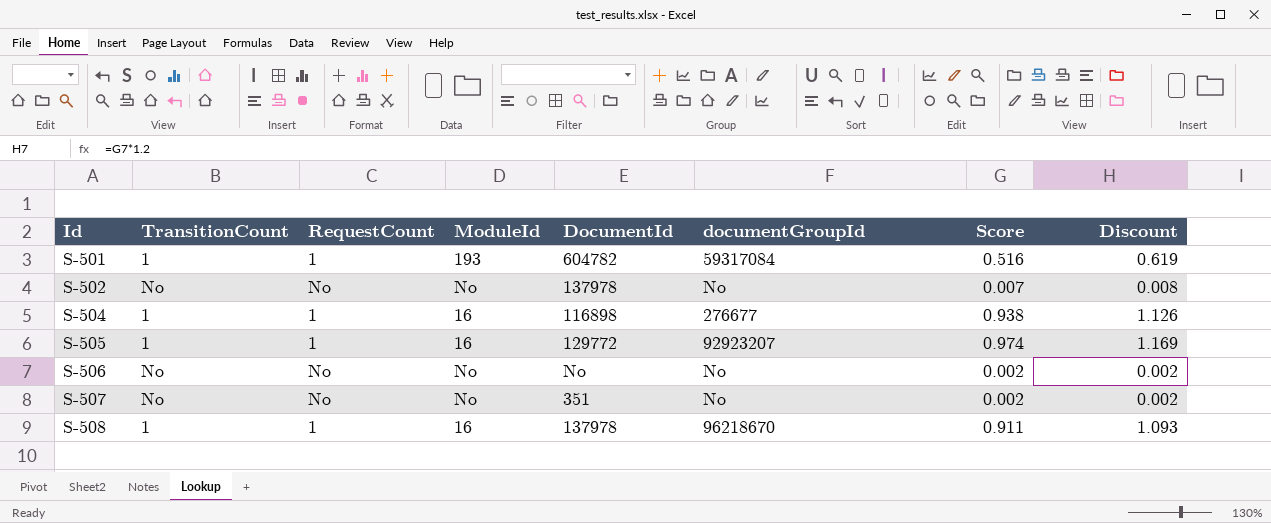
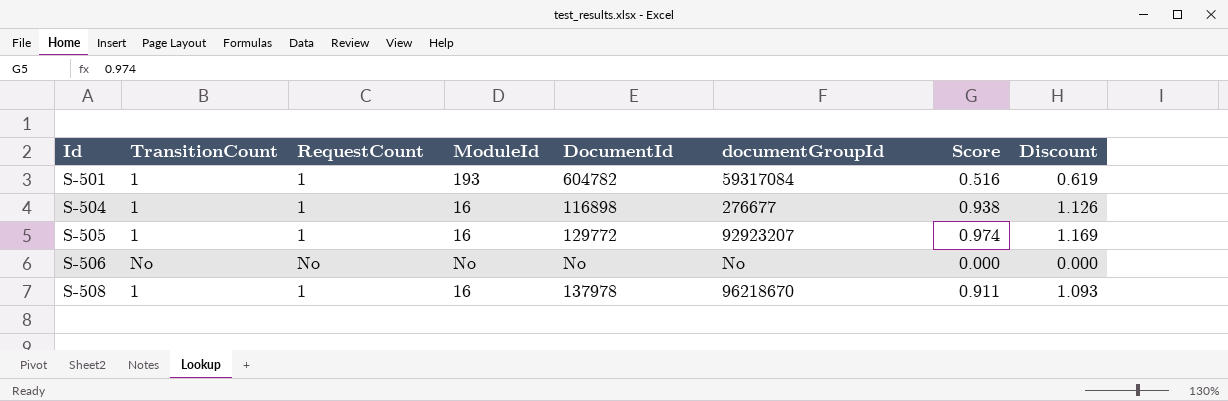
row S-502: No | No | No | 137978 | No | 0.007 | 0.008 -> none
row S-507: No | No | No | 351 | No | 0.002 | 0.002 -> none
S-506 | Score: 0.002 -> 0.000
S-506 | Discount: 0.002 -> 0.000

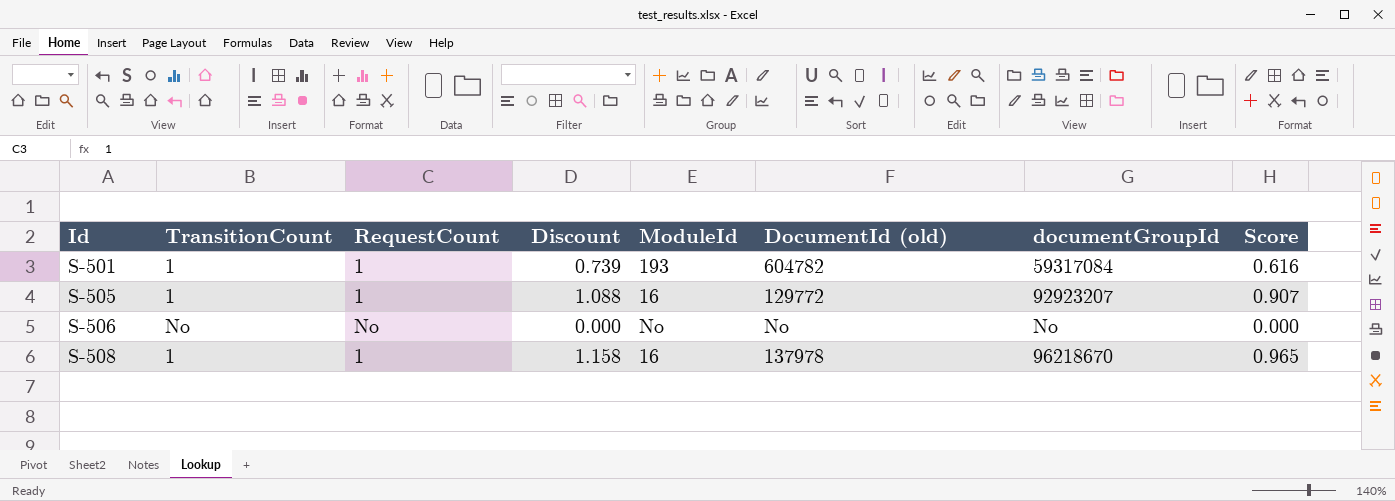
column Discount | position: 8 -> 4
column name: DocumentId -> DocumentId (old)
row S-504: 1 | 1 | 16 | 116898 | 276677 | 0.938 | 1.126 -> none
S-501 | Discount: 0.619 -> 0.739
S-501 | Score: 0.516 -> 0.616
S-505 | Discount: 1.169 -> 1.088
S-505 | Score: 0.974 -> 0.907
S-508 | Discount: 1.093 -> 1.158
S-508 | Score: 0.911 -> 0.965

